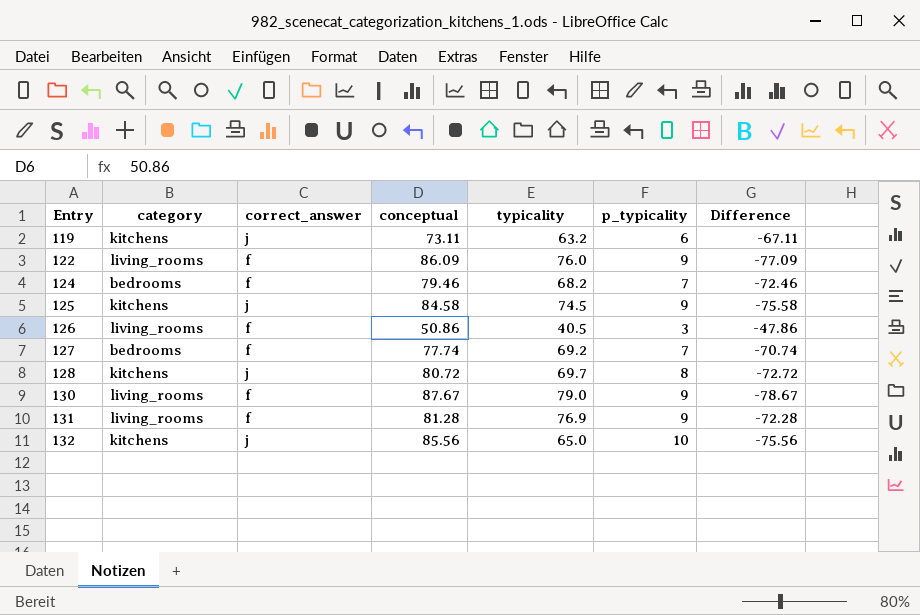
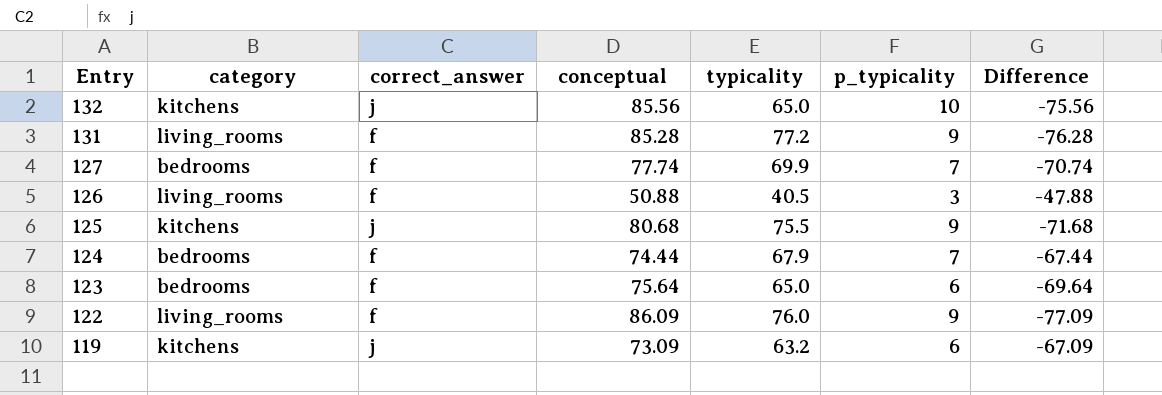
row order: Entry ascending -> Entry descending
row 128: kitchens | j | 80.72 | 69.7 | 8 | -72.72 -> none
row 130: living_rooms | f | 87.67 | 79.0 | 9 | -78.67 -> none
131 | conceptual: 81.28 -> 85.28
131 | typicality: 76.9 -> 77.2
131 | Difference: -72.28 -> -76.28
127 | typicality: 69.2 -> 69.9
126 | conceptual: 50.86 -> 50.88
126 | Difference: -47.86 -> -47.88
125 | conceptual: 84.58 -> 80.68
125 | typicality: 74.5 -> 75.5
125 | Difference: -75.58 -> -71.68
124 | conceptual: 79.46 -> 74.44
124 | typicality: 68.2 -> 67.9
124 | Difference: -72.46 -> -67.44
row 123: none -> bedrooms | f | 75.64 | 65.0 | 6 | -69.64
119 | conceptual: 73.11 -> 73.09
119 | Difference: -67.11 -> -67.09

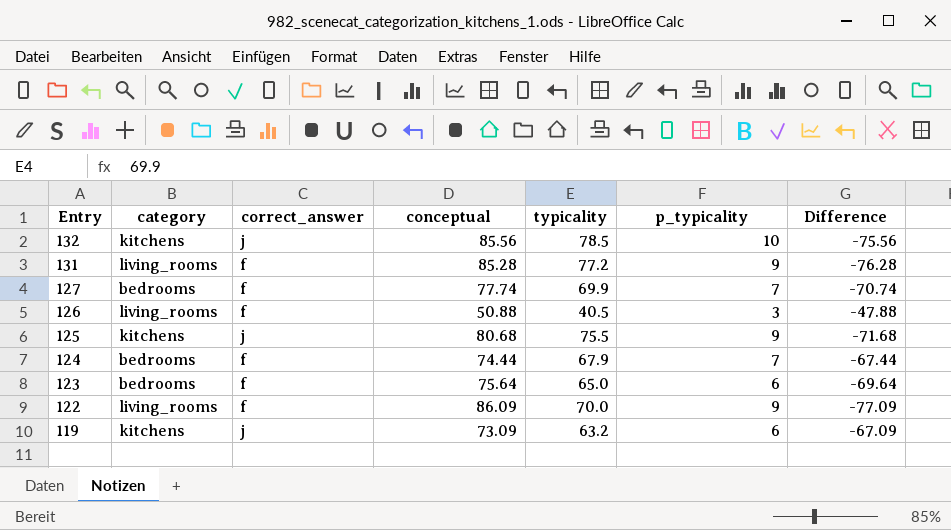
132 | typicality: 65.0 -> 78.5
122 | typicality: 76.0 -> 70.0

